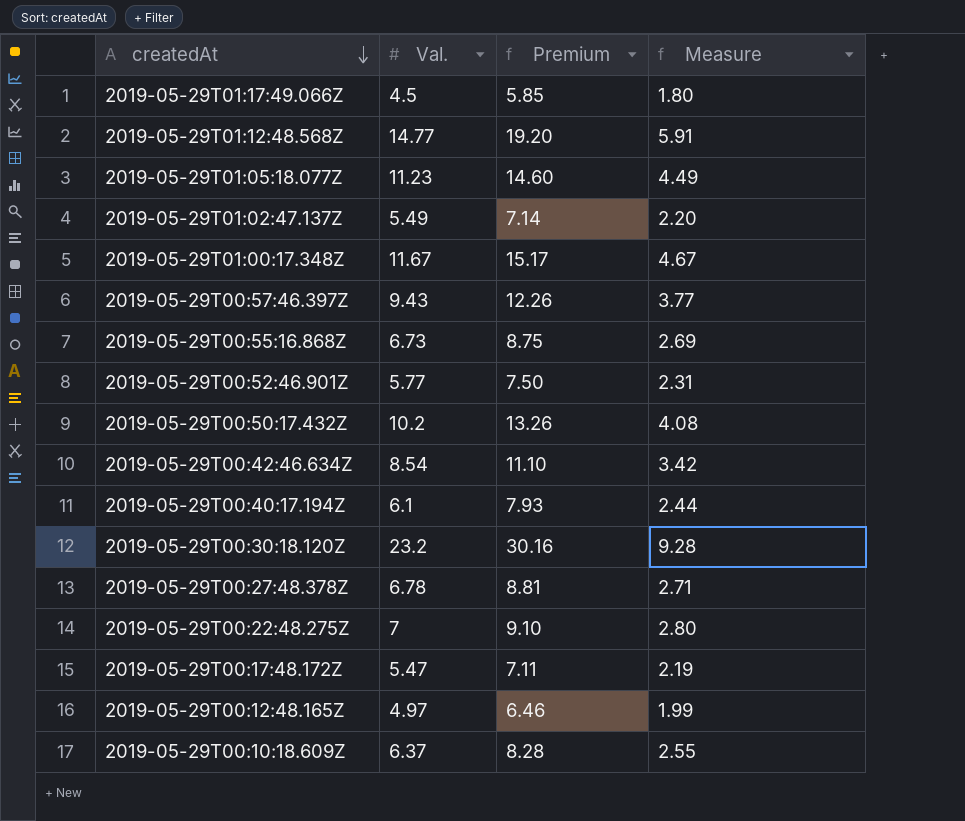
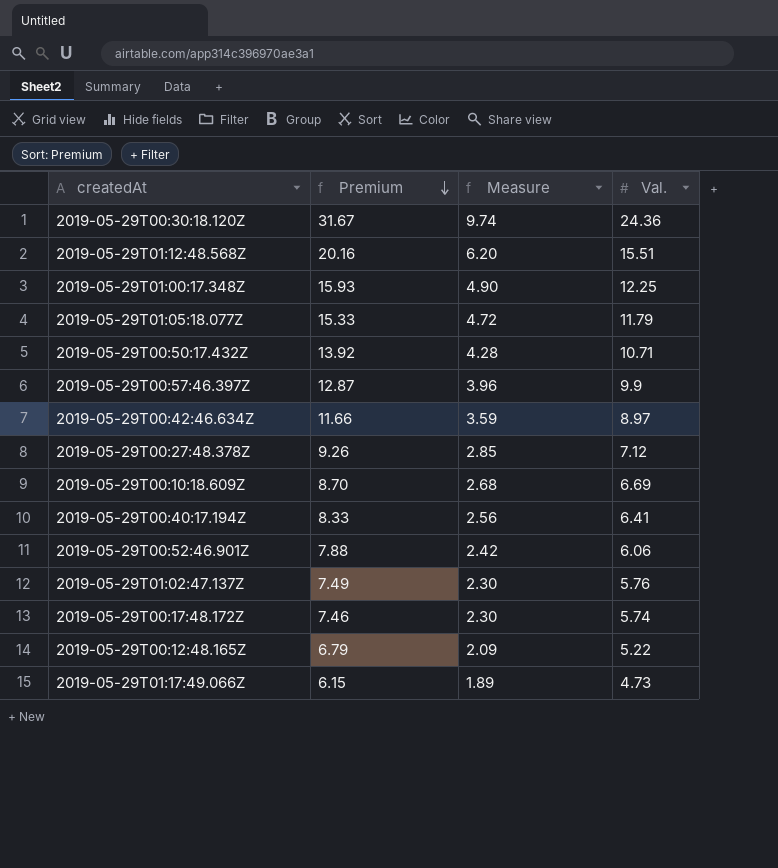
row order: createdAt descending -> Premium descending
column Val. | position: 2 -> 4
row 2019-05-29T00:55:16.868Z: 6.73 | 8.75 | 2.69 -> none
row 2019-05-29T00:22:48.275Z: 7 | 9.10 | 2.80 -> none
2019-05-29T00:30:18.120Z | Premium: 30.16 -> 31.67
2019-05-29T00:30:18.120Z | Measure: 9.28 -> 9.74
2019-05-29T00:30:18.120Z | Val.: 23.2 -> 24.36
2019-05-29T01:12:48.568Z | Premium: 19.20 -> 20.16
2019-05-29T01:12:48.568Z | Measure: 5.91 -> 6.20
2019-05-29T01:12:48.568Z | Val.: 14.77 -> 15.51
2019-05-29T01:00:17.348Z | Premium: 15.17 -> 15.93
2019-05-29T01:00:17.348Z | Measure: 4.67 -> 4.90
2019-05-29T01:00:17.348Z | Val.: 11.67 -> 12.25
2019-05-29T01:05:18.077Z | Premium: 14.60 -> 15.33
2019-05-29T01:05:18.077Z | Measure: 4.49 -> 4.72
2019-05-29T01:05:18.077Z | Val.: 11.23 -> 11.79
2019-05-29T00:50:17.432Z | Premium: 13.26 -> 13.92
2019-05-29T00:50:17.432Z | Measure: 4.08 -> 4.28
2019-05-29T00:50:17.432Z | Val.: 10.2 -> 10.71
2019-05-29T00:57:46.397Z | Premium: 12.26 -> 12.87
2019-05-29T00:57:46.397Z | Measure: 3.77 -> 3.96
2019-05-29T00:57:46.397Z | Val.: 9.43 -> 9.9
2019-05-29T00:42:46.634Z | Premium: 11.10 -> 11.66
2019-05-29T00:42:46.634Z | Measure: 3.42 -> 3.59
2019-05-29T00:42:46.634Z | Val.: 8.54 -> 8.97
2019-05-29T00:27:48.378Z | Premium: 8.81 -> 9.26
2019-05-29T00:27:48.378Z | Measure: 2.71 -> 2.85
2019-05-29T00:27:48.378Z | Val.: 6.78 -> 7.12
2019-05-29T00:10:18.609Z | Premium: 8.28 -> 8.70
2019-05-29T00:10:18.609Z | Measure: 2.55 -> 2.68
2019-05-29T00:10:18.609Z | Val.: 6.37 -> 6.69
2019-05-29T00:40:17.194Z | Premium: 7.93 -> 8.33
2019-05-29T00:40:17.194Z | Measure: 2.44 -> 2.56
2019-05-29T00:40:17.194Z | Val.: 6.1 -> 6.41
2019-05-29T00:52:46.901Z | Premium: 7.50 -> 7.88
2019-05-29T00:52:46.901Z | Measure: 2.31 -> 2.42
2019-05-29T00:52:46.901Z | Val.: 5.77 -> 6.06
2019-05-29T01:02:47.137Z | Premium: 7.14 -> 7.49
2019-05-29T01:02:47.137Z | Measure: 2.20 -> 2.30
2019-05-29T01:02:47.137Z | Val.: 5.49 -> 5.76
2019-05-29T00:17:48.172Z | Premium: 7.11 -> 7.46
2019-05-29T00:17:48.172Z | Measure: 2.19 -> 2.30
2019-05-29T00:17:48.172Z | Val.: 5.47 -> 5.74
2019-05-29T00:12:48.165Z | Premium: 6.46 -> 6.79
2019-05-29T00:12:48.165Z | Measure: 1.99 -> 2.09
2019-05-29T00:12:48.165Z | Val.: 4.97 -> 5.22
2019-05-29T01:17:49.066Z | Premium: 5.85 -> 6.15
2019-05-29T01:17:49.066Z | Measure: 1.80 -> 1.89
2019-05-29T01:17:49.066Z | Val.: 4.5 -> 4.73

